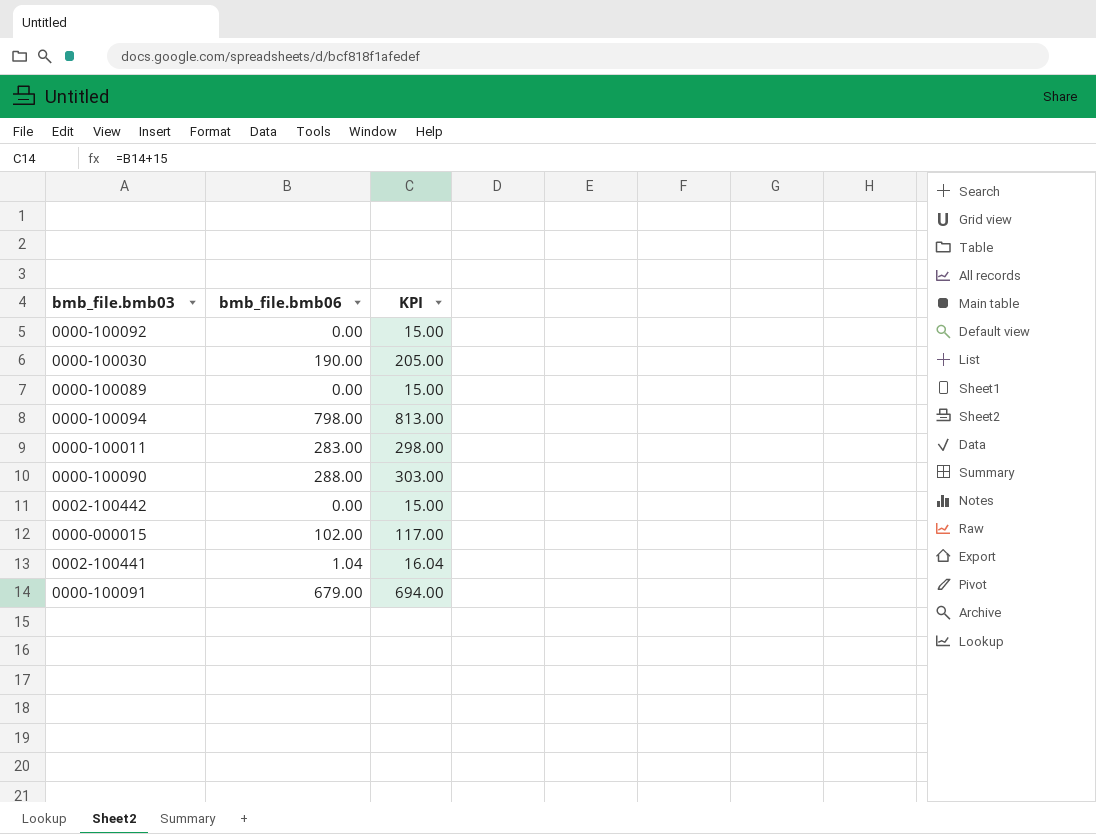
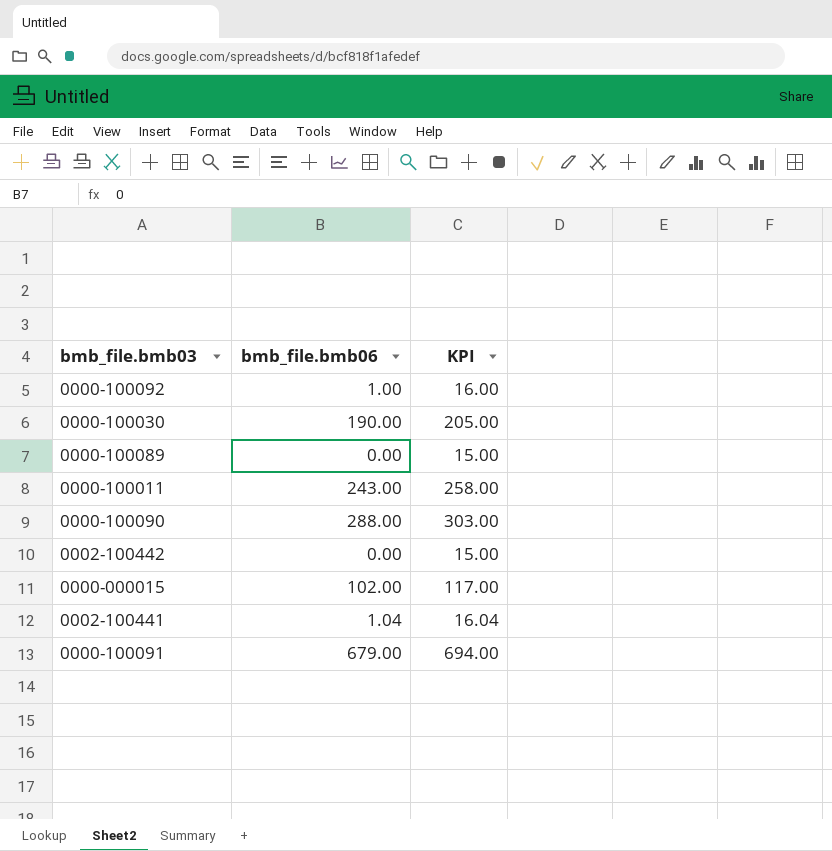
row 0000-100094: 798.00 | 813.00 -> none
0000-100092 | bmb_file.bmb06: 0.00 -> 1.00
0000-100092 | KPI: 15.00 -> 16.00
0000-100011 | bmb_file.bmb06: 283.00 -> 243.00
0000-100011 | KPI: 298.00 -> 258.00

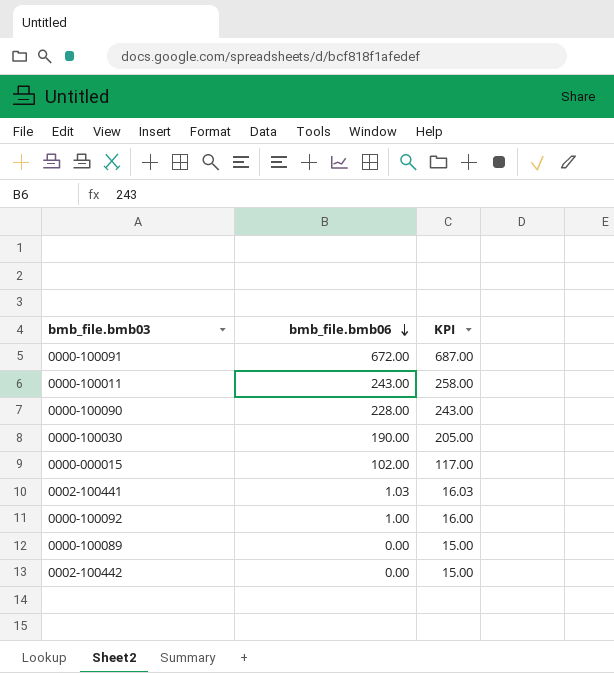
row order: none -> bmb_file.bmb06 descending
0000-100091 | bmb_file.bmb06: 679.00 -> 672.00
0000-100091 | KPI: 694.00 -> 687.00
0000-100090 | bmb_file.bmb06: 288.00 -> 228.00
0000-100090 | KPI: 303.00 -> 243.00
0002-100441 | bmb_file.bmb06: 1.04 -> 1.03
0002-100441 | KPI: 16.04 -> 16.03

